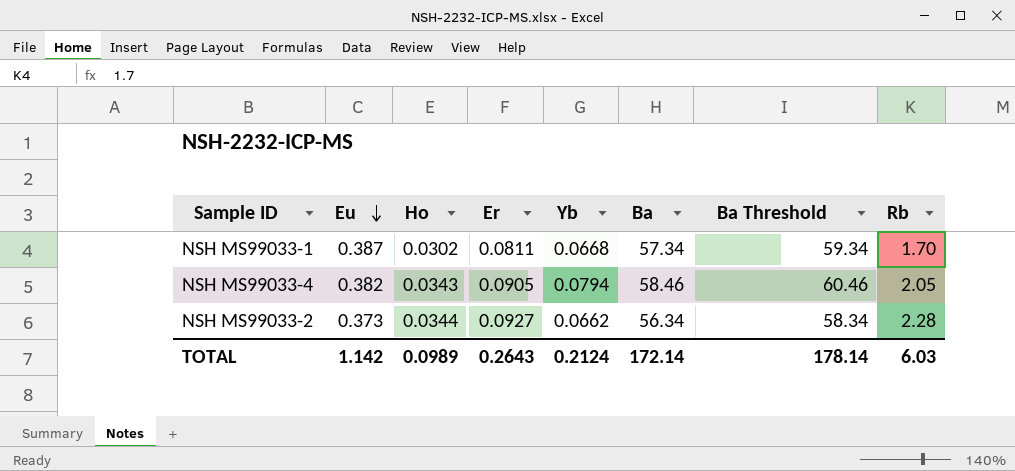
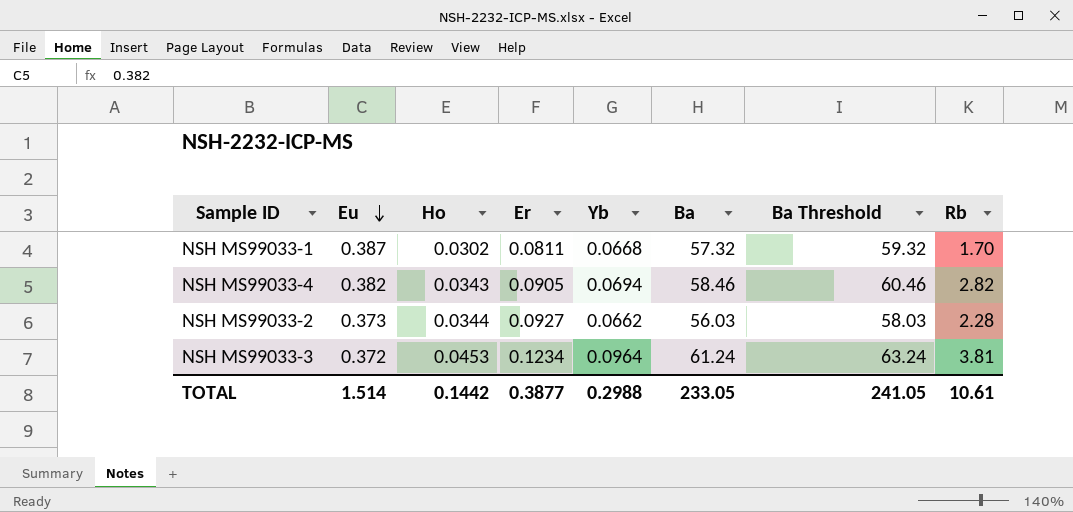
NSH MS99033-1 | Ba: 57.34 -> 57.32
NSH MS99033-1 | Ba Threshold: 59.34 -> 59.32
NSH MS99033-4 | Yb: 0.0794 -> 0.0694
NSH MS99033-4 | Rb: 2.05 -> 2.82
NSH MS99033-2 | Ba: 56.34 -> 56.03
NSH MS99033-2 | Ba Threshold: 58.34 -> 58.03
row NSH MS99033-3: none -> 0.372 | 0.0453 | 0.1234 | 0.0964 | 61.24 | 63.24 | 3.81
TOTAL | Eu: 1.142 -> 1.514
TOTAL | Ho: 0.0989 -> 0.1442
TOTAL | Er: 0.2643 -> 0.3877
TOTAL | Yb: 0.2124 -> 0.2988
TOTAL | Ba: 172.14 -> 233.05
TOTAL | Ba Threshold: 178.14 -> 241.05
TOTAL | Rb: 6.03 -> 10.61

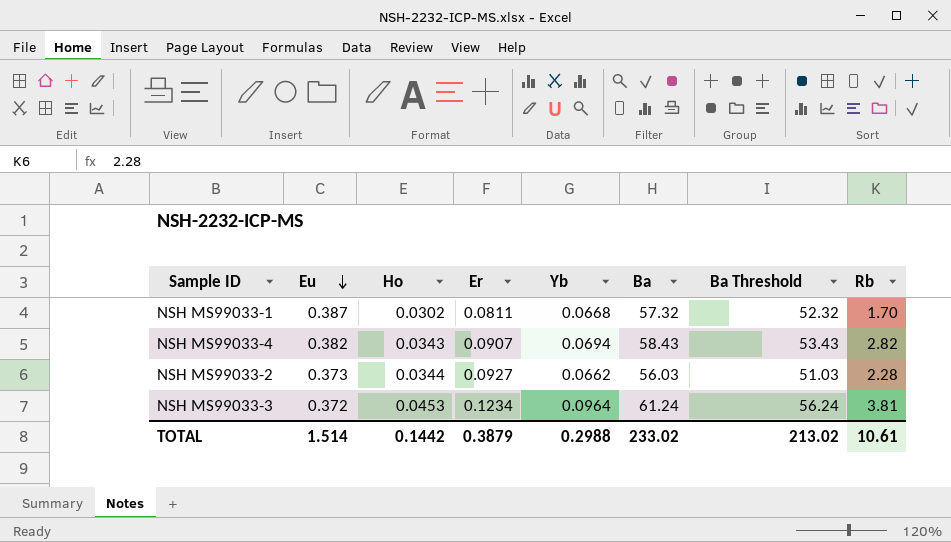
column Ba Threshold | formula: [Ba] + 2 -> [Ba] - 5
NSH MS99033-4 | Er: 0.0905 -> 0.0907
NSH MS99033-4 | Ba: 58.46 -> 58.43
TOTAL | Er: 0.3877 -> 0.3879
TOTAL | Ba: 233.05 -> 233.02
TOTAL | Ba Threshold: 241.05 -> 213.02

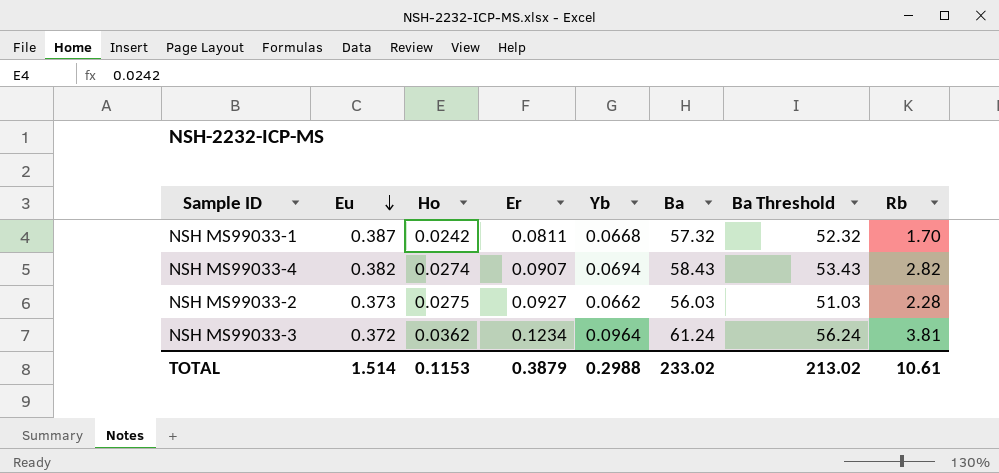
NSH MS99033-1 | Ho: 0.0302 -> 0.0242
NSH MS99033-4 | Ho: 0.0343 -> 0.0274
NSH MS99033-2 | Ho: 0.0344 -> 0.0275
NSH MS99033-3 | Ho: 0.0453 -> 0.0362
TOTAL | Ho: 0.1442 -> 0.1153

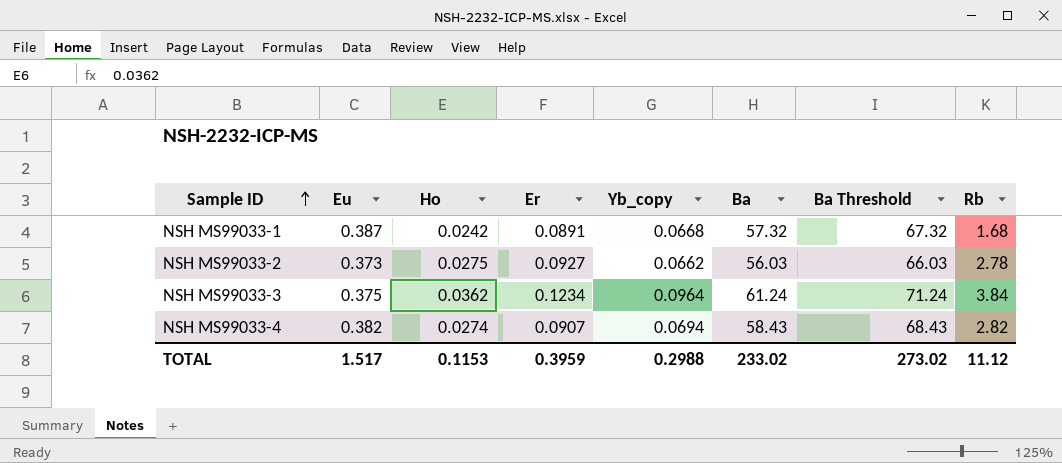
row order: Eu descending -> Sample ID ascending
column name: Yb -> Yb_copy
column Ba Threshold | formula: [Ba] - 5 -> [Ba] + 10
NSH MS99033-1 | Er: 0.0811 -> 0.0891
NSH MS99033-1 | Rb: 1.70 -> 1.68
NSH MS99033-2 | Rb: 2.28 -> 2.78
NSH MS99033-3 | Eu: 0.372 -> 0.375
NSH MS99033-3 | Rb: 3.81 -> 3.84
TOTAL | Eu: 1.514 -> 1.517
TOTAL | Er: 0.3879 -> 0.3959
TOTAL | Ba Threshold: 213.02 -> 273.02
TOTAL | Rb: 10.61 -> 11.12

